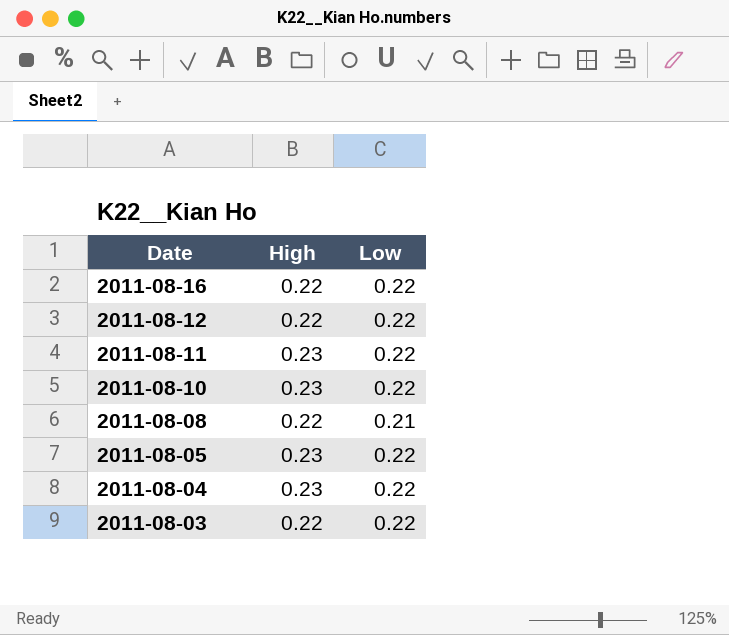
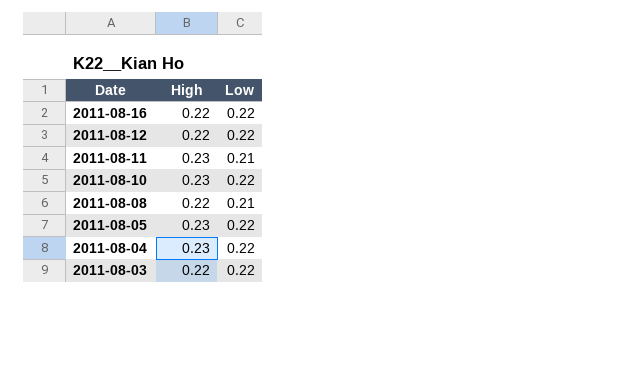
2011-08-11 | Low: 0.22 -> 0.21

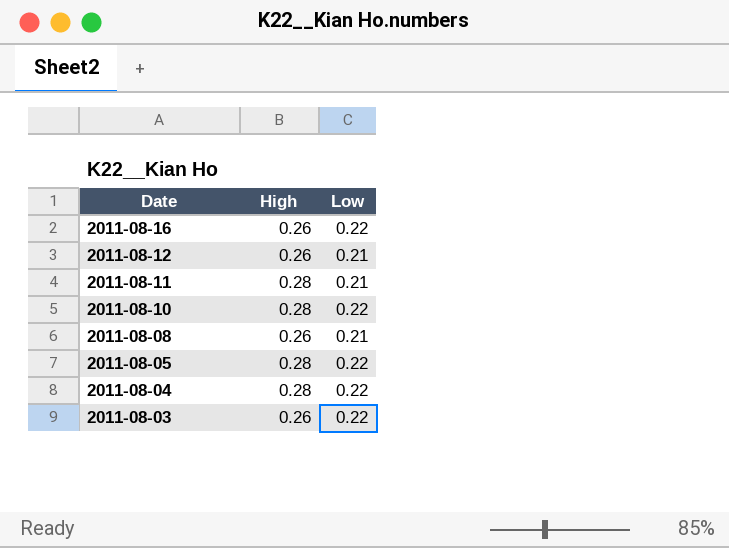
2011-08-16 | High: 0.22 -> 0.26
2011-08-12 | High: 0.22 -> 0.26
2011-08-12 | Low: 0.22 -> 0.21
2011-08-11 | High: 0.23 -> 0.28
2011-08-10 | High: 0.23 -> 0.28
2011-08-08 | High: 0.22 -> 0.26
2011-08-05 | High: 0.23 -> 0.28
2011-08-04 | High: 0.23 -> 0.28
2011-08-03 | High: 0.22 -> 0.26

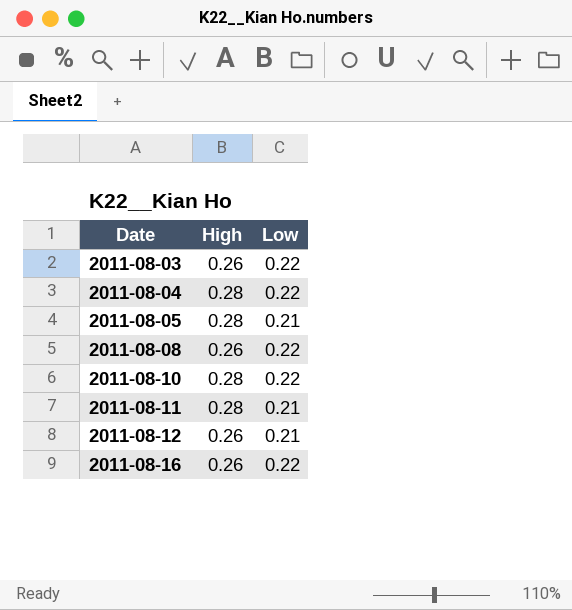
row order: Date descending -> Date ascending
2011-08-05 | Low: 0.22 -> 0.21
2011-08-08 | Low: 0.21 -> 0.22

